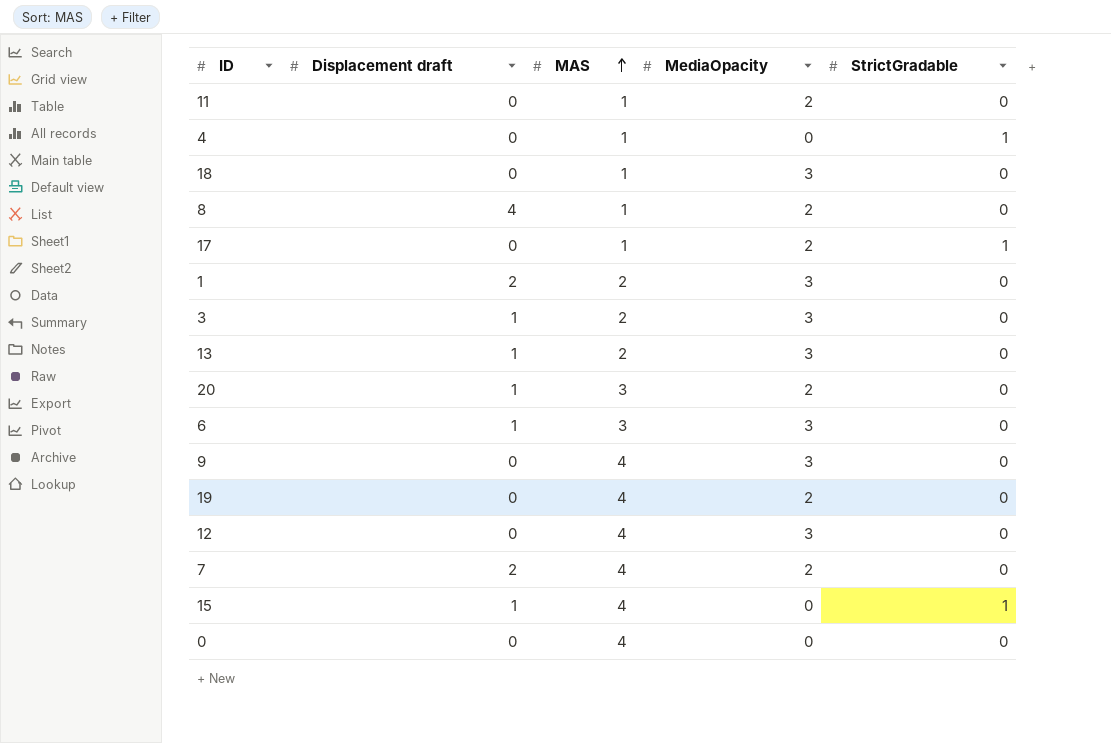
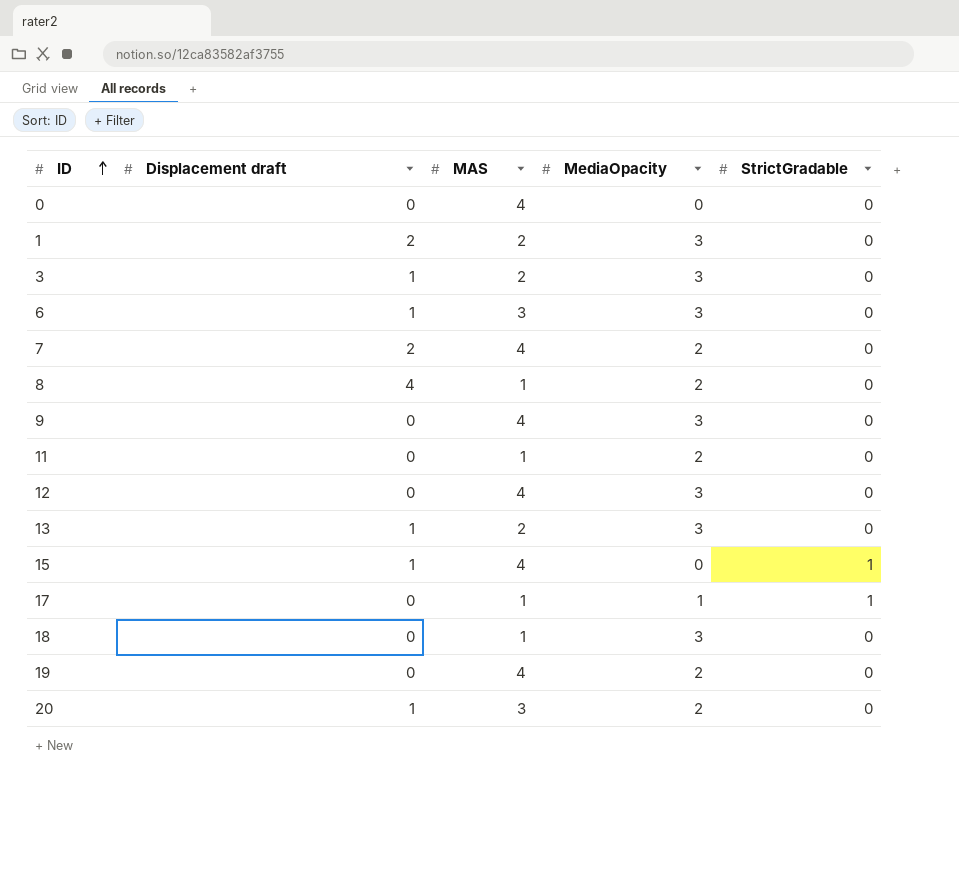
row order: MAS ascending -> ID ascending
row 4: 0 | 1 | 0 | 1 -> none
17 | MediaOpacity: 2 -> 1

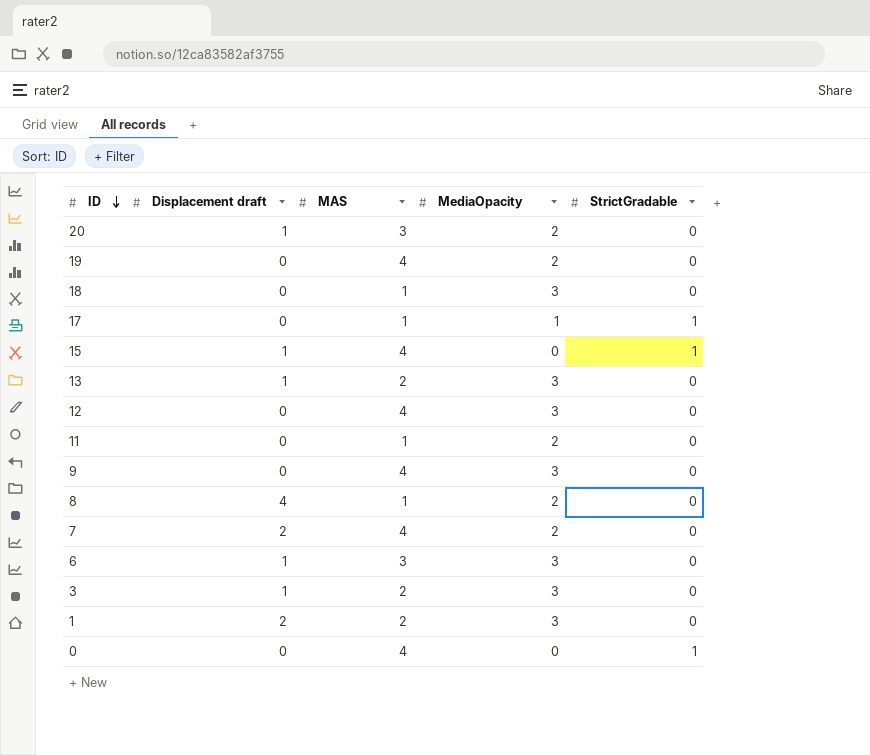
row order: ID ascending -> ID descending
0 | StrictGradable: 0 -> 1

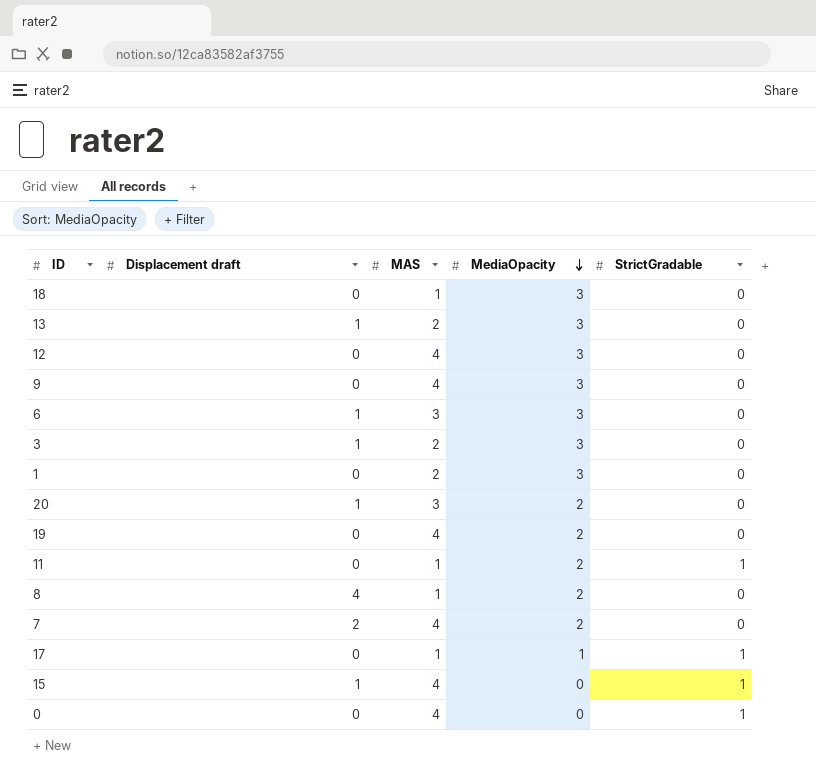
row order: ID descending -> MediaOpacity descending
1 | Displacement draft: 2 -> 0
11 | StrictGradable: 0 -> 1

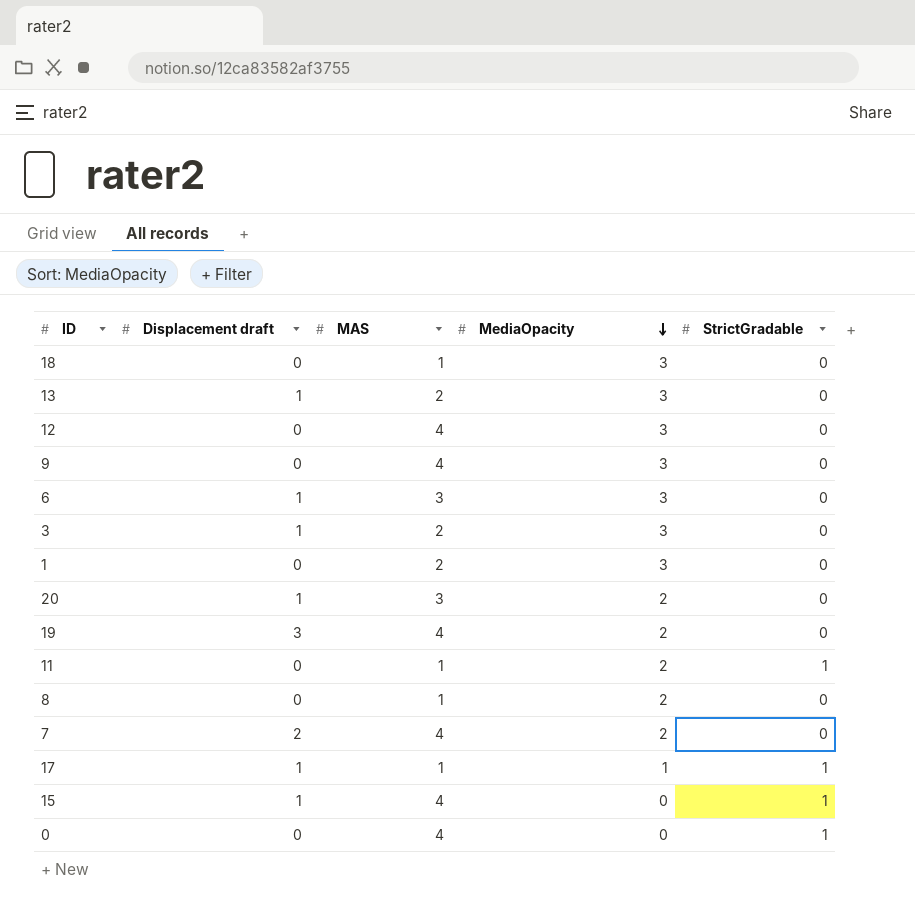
19 | Displacement draft: 0 -> 3
8 | Displacement draft: 4 -> 0
17 | Displacement draft: 0 -> 1

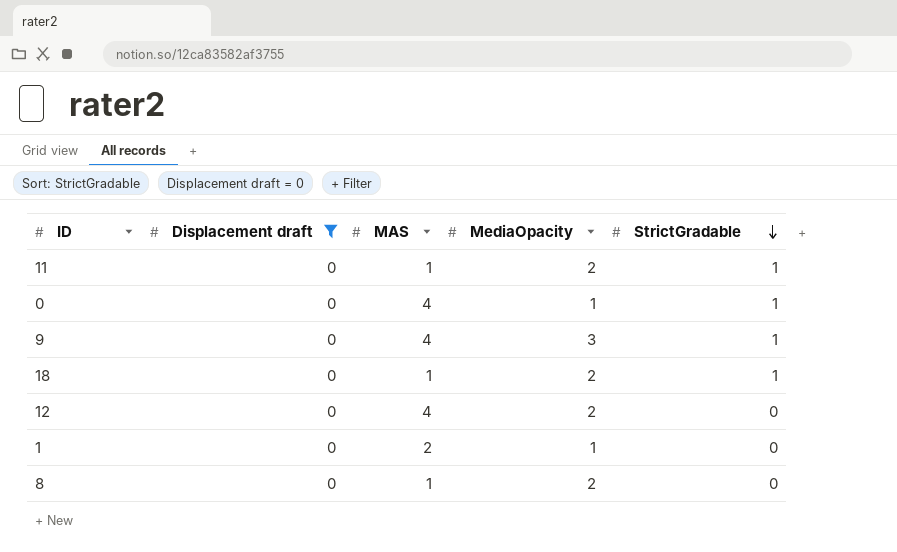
filter: none -> Displacement draft = 0
row order: MediaOpacity descending -> StrictGradable descending
0 | MediaOpacity: 0 -> 1
9 | StrictGradable: 0 -> 1
18 | MediaOpacity: 3 -> 2
18 | StrictGradable: 0 -> 1
12 | MediaOpacity: 3 -> 2
1 | MediaOpacity: 3 -> 1

